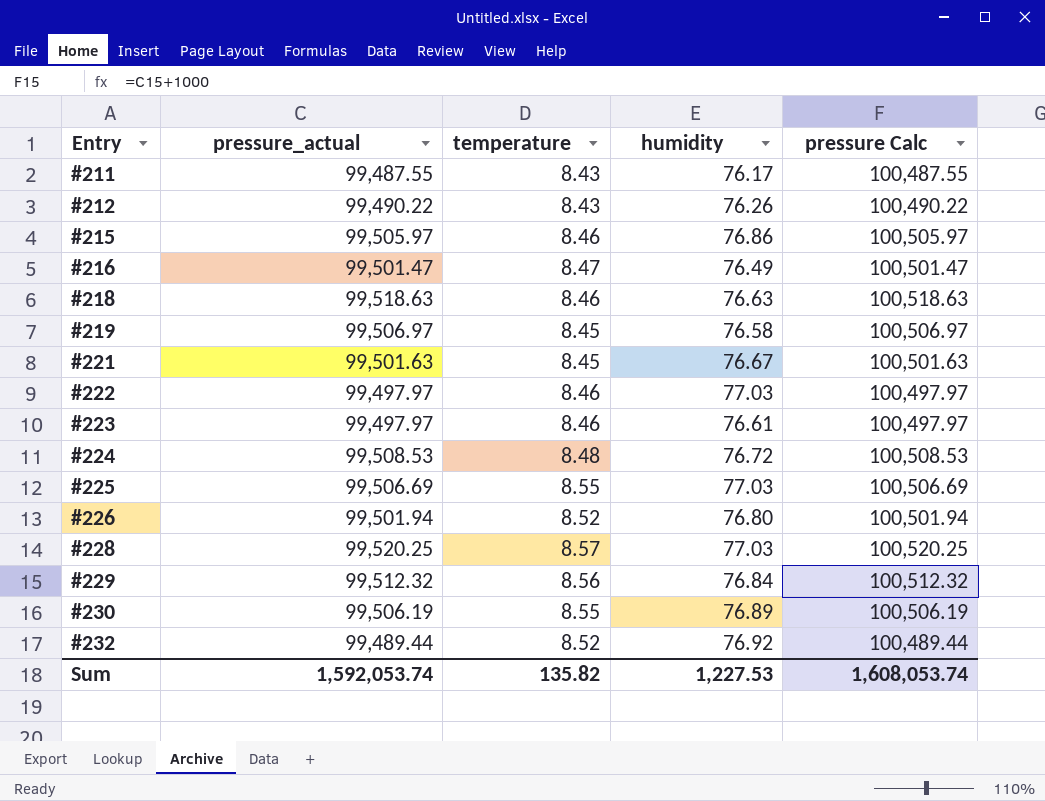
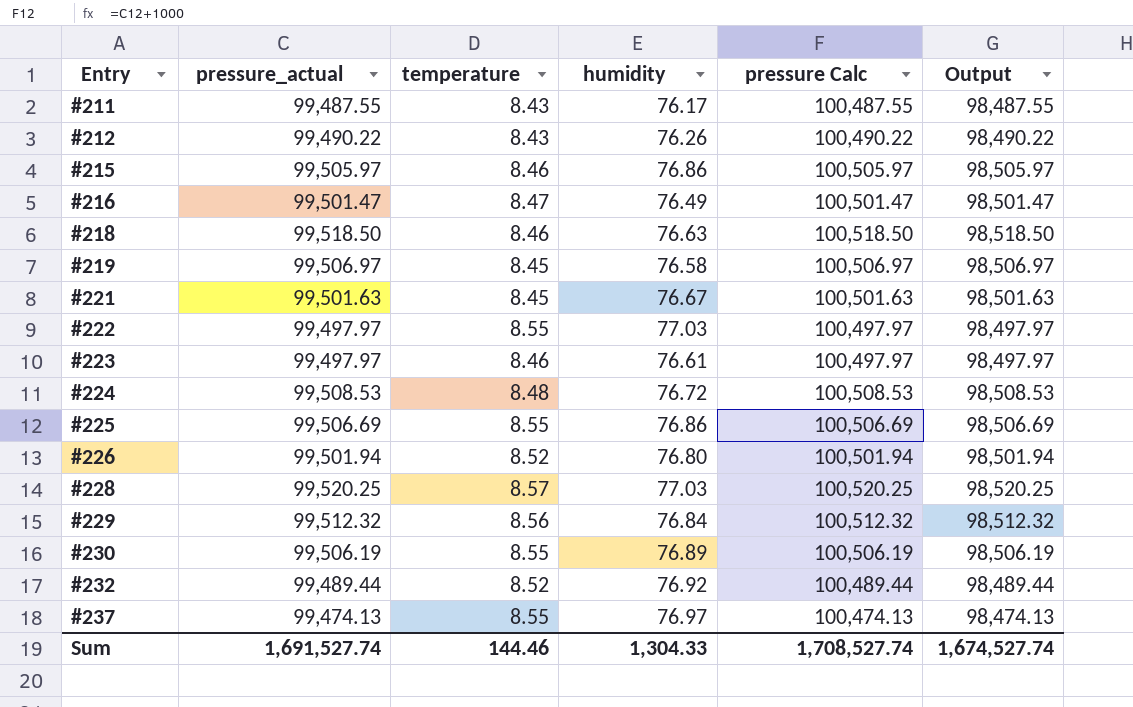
column Output | formula: none -> [pressure_actual] - 1000
#218 | pressure_actual: 99,518.63 -> 99,518.50
#218 | pressure Calc: 100,518.63 -> 100,518.50
#222 | temperature: 8.46 -> 8.55
#225 | humidity: 77.03 -> 76.86
row #237: none -> 99,474.13 | 8.55 | 76.97 | 100,474.13 | 98,474.13
Sum | pressure_actual: 1,592,053.74 -> 1,691,527.74
Sum | temperature: 135.82 -> 144.46
Sum | humidity: 1,227.53 -> 1,304.33
Sum | pressure Calc: 1,608,053.74 -> 1,708,527.74

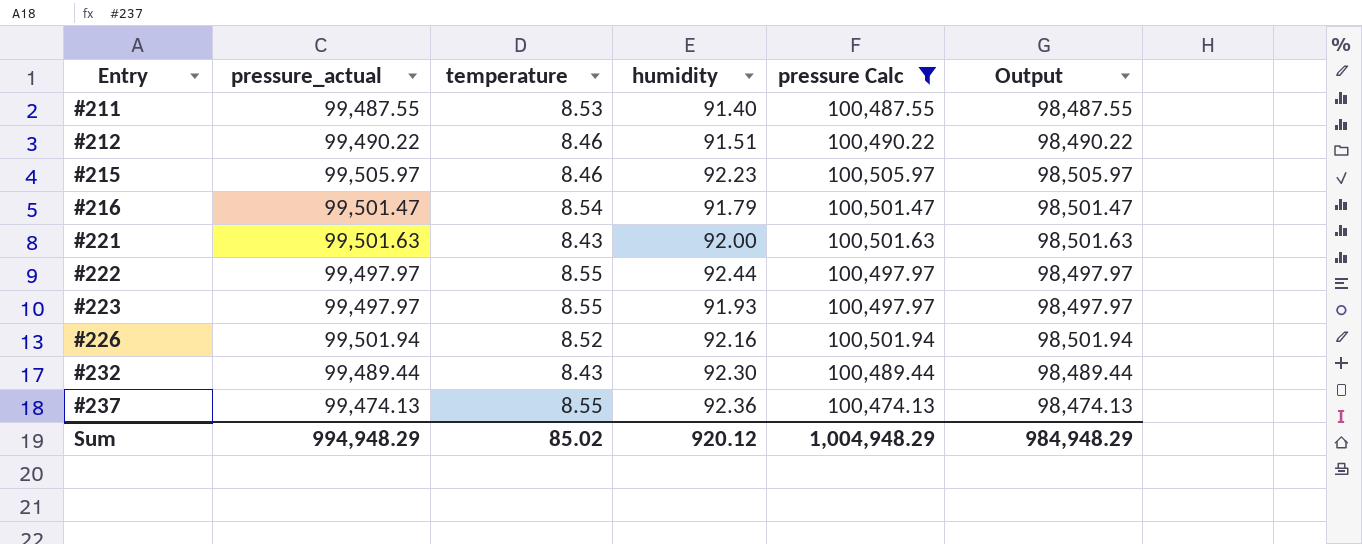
filter: none -> pressure Calc <= 100,505.97
#211 | temperature: 8.43 -> 8.53
#211 | humidity: 76.17 -> 91.40
#212 | temperature: 8.43 -> 8.46
#212 | humidity: 76.26 -> 91.51
#215 | humidity: 76.86 -> 92.23
#216 | temperature: 8.47 -> 8.54
#216 | humidity: 76.49 -> 91.79
#221 | temperature: 8.45 -> 8.43
#221 | humidity: 76.67 -> 92.00
#222 | humidity: 77.03 -> 92.44
#223 | temperature: 8.46 -> 8.55
#223 | humidity: 76.61 -> 91.93
#226 | humidity: 76.80 -> 92.16
#232 | temperature: 8.52 -> 8.43
#232 | humidity: 76.92 -> 92.30
#237 | humidity: 76.97 -> 92.36
Sum | pressure_actual: 1,691,527.74 -> 994,948.29
Sum | temperature: 144.46 -> 85.02
Sum | humidity: 1,304.33 -> 920.12
Sum | pressure Calc: 1,708,527.74 -> 1,004,948.29
Sum | Output: 1,674,527.74 -> 984,948.29

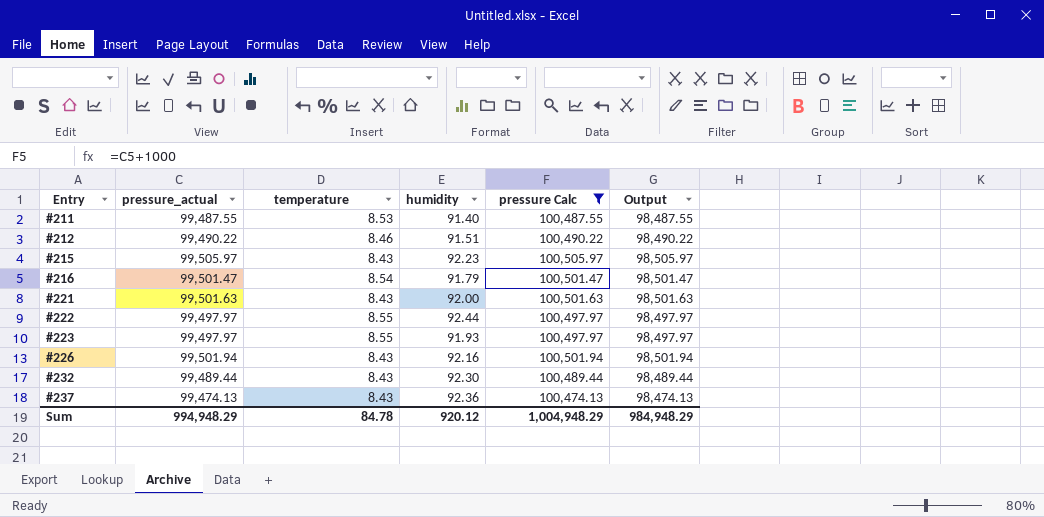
#215 | temperature: 8.46 -> 8.43
#226 | temperature: 8.52 -> 8.43
#237 | temperature: 8.55 -> 8.43
Sum | temperature: 85.02 -> 84.78

